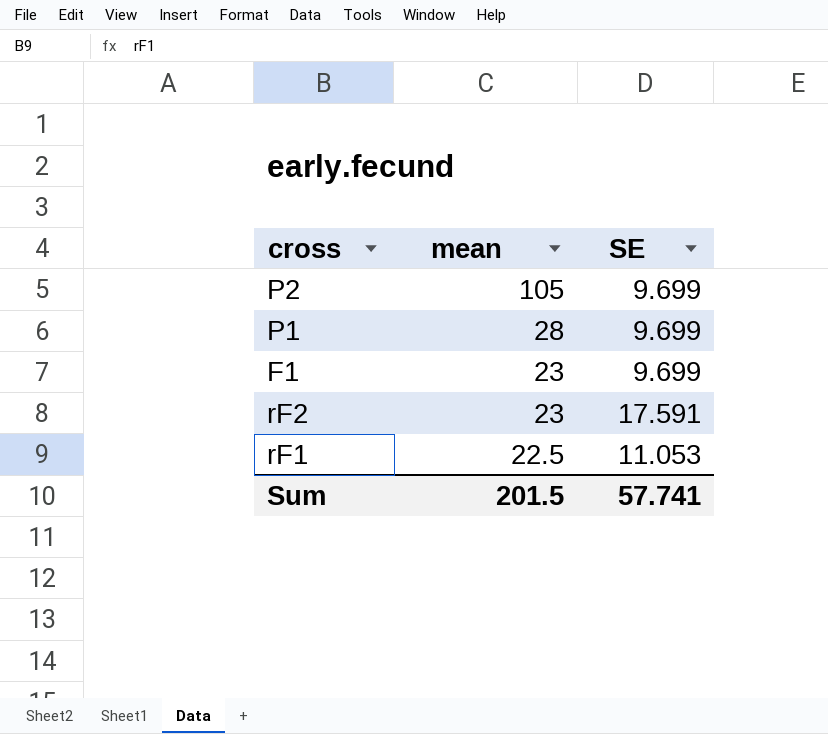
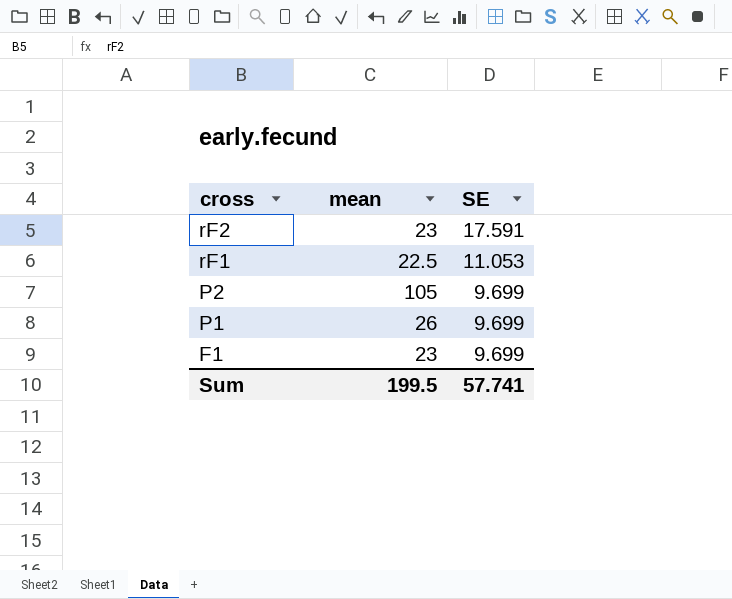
row order: mean descending -> cross descending
P1 | mean: 28 -> 26
Sum | mean: 201.5 -> 199.5

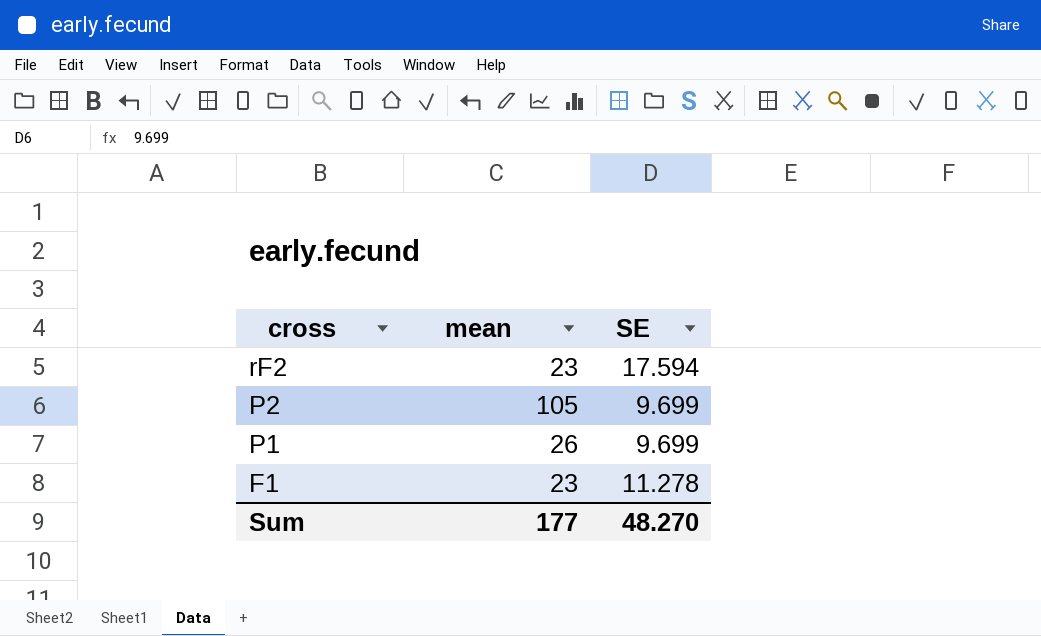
row rF1: 22.5 | 11.053 -> none
rF2 | SE: 17.591 -> 17.594
F1 | SE: 9.699 -> 11.278
Sum | mean: 199.5 -> 177
Sum | SE: 57.741 -> 48.270

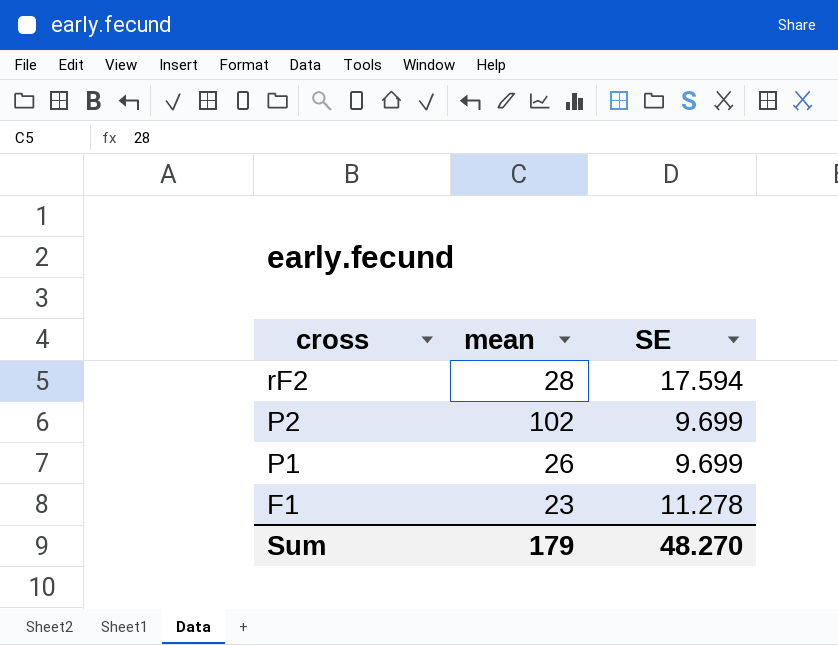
rF2 | mean: 23 -> 28
P2 | mean: 105 -> 102
Sum | mean: 177 -> 179

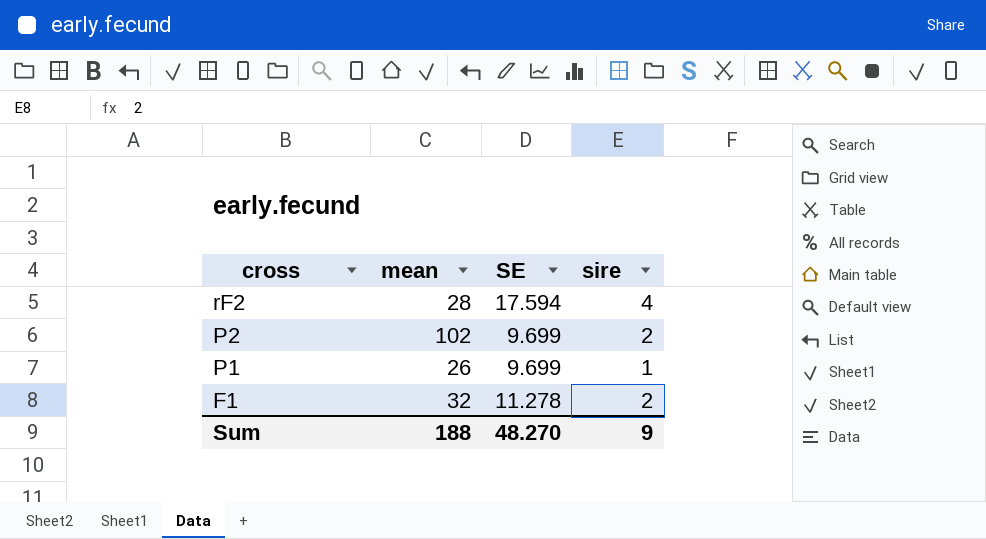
column sire | position: none -> 4
F1 | mean: 23 -> 32
Sum | mean: 179 -> 188

